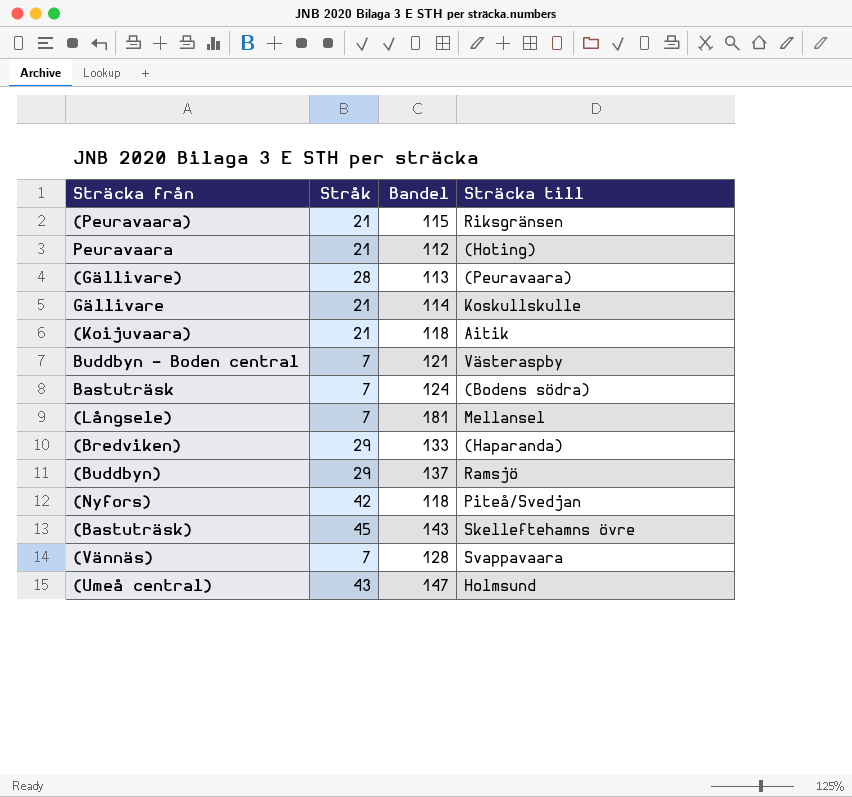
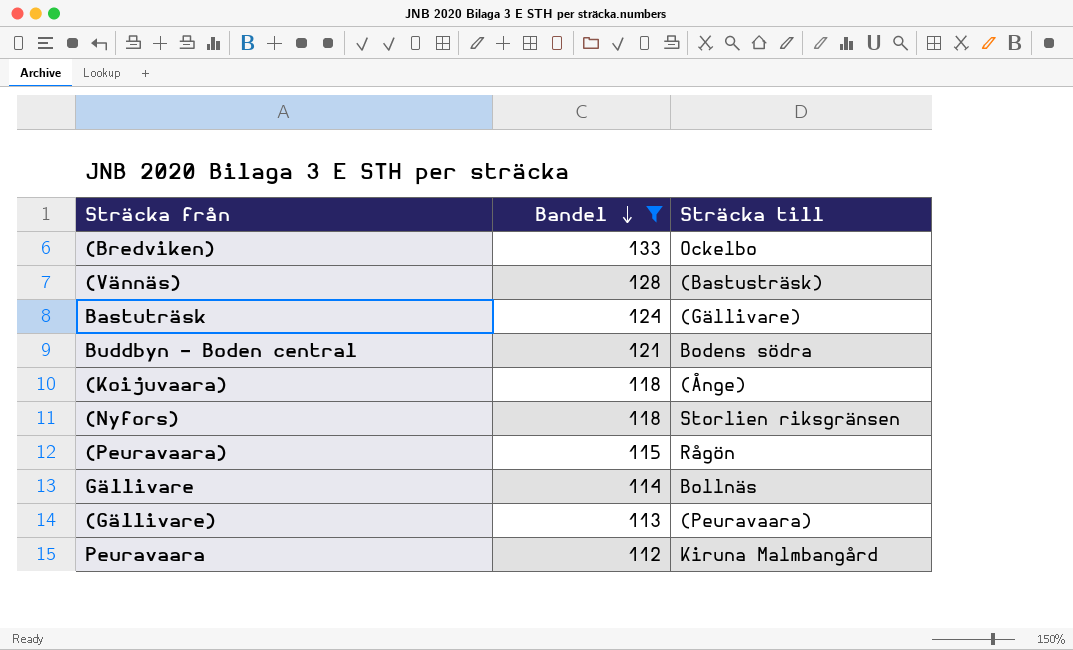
filter: none -> Bandel <= 133
row order: none -> Bandel descending
column Stråk | position: 2 -> none
(Bredviken) | Sträcka till: (Haparanda) -> Ockelbo
(Vännäs) | Sträcka till: Svappavaara -> (Bastusträsk)
Bastuträsk | Sträcka till: (Bodens södra) -> (Gällivare)
Buddbyn - Boden central | Sträcka till: Västeraspby -> Bodens södra
(Koijuvaara) | Sträcka till: Aitik -> (Ånge)
(Nyfors) | Sträcka till: Piteå/Svedjan -> Storlien riksgränsen
(Peuravaara) | Sträcka till: Riksgränsen -> Rågön
Gällivare | Sträcka till: Koskullskulle -> Bollnäs
Peuravaara | Sträcka till: (Hoting) -> Kiruna Malmbangård

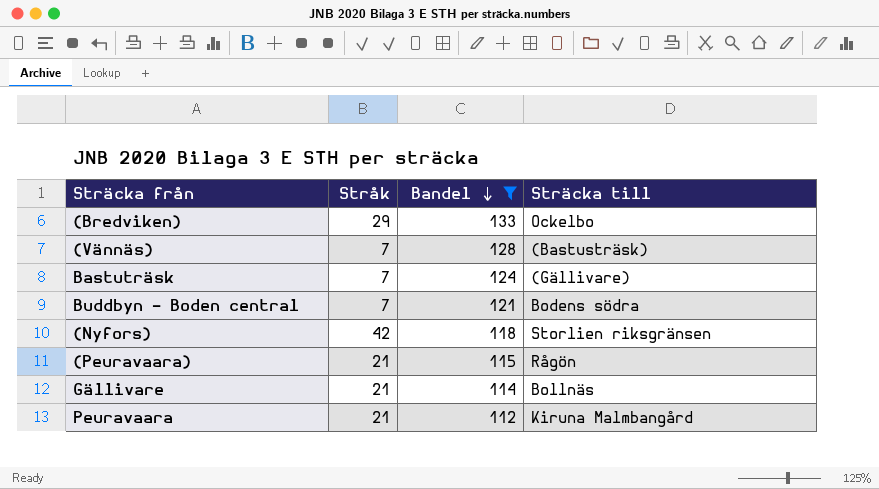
column Stråk | position: none -> 2
row (Koijuvaara): 118 | (Ånge) -> none
row (Gällivare): 113 | (Peuravaara) -> none

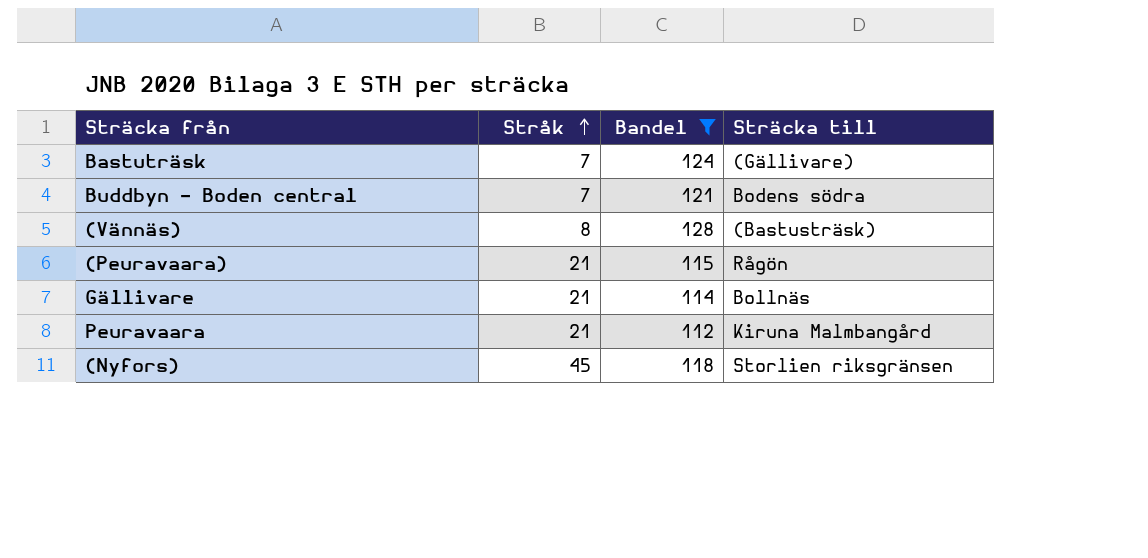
row order: Bandel descending -> Stråk ascending
row (Bredviken): 29 | 133 | Ockelbo -> none
(Vännäs) | Stråk: 7 -> 8
(Nyfors) | Stråk: 42 -> 45

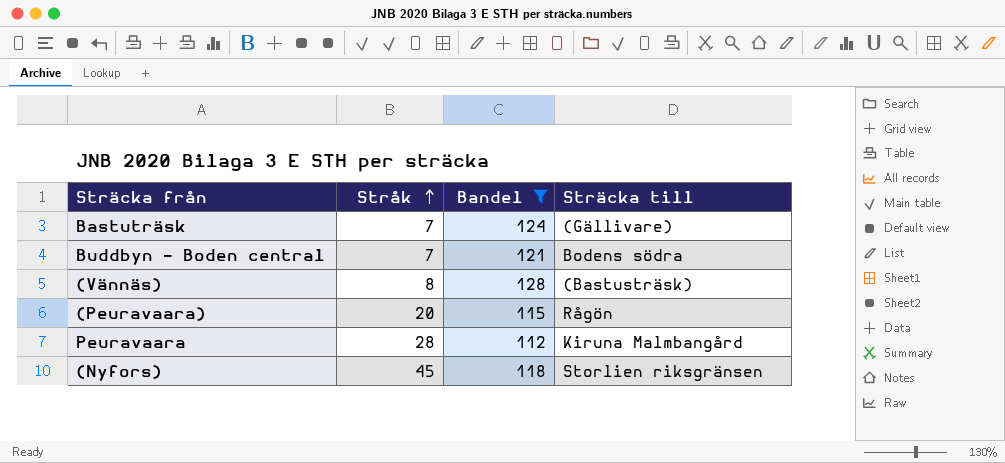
row Gällivare: 21 | 114 | Bollnäs -> none
(Peuravaara) | Stråk: 21 -> 20
Peuravaara | Stråk: 21 -> 28

